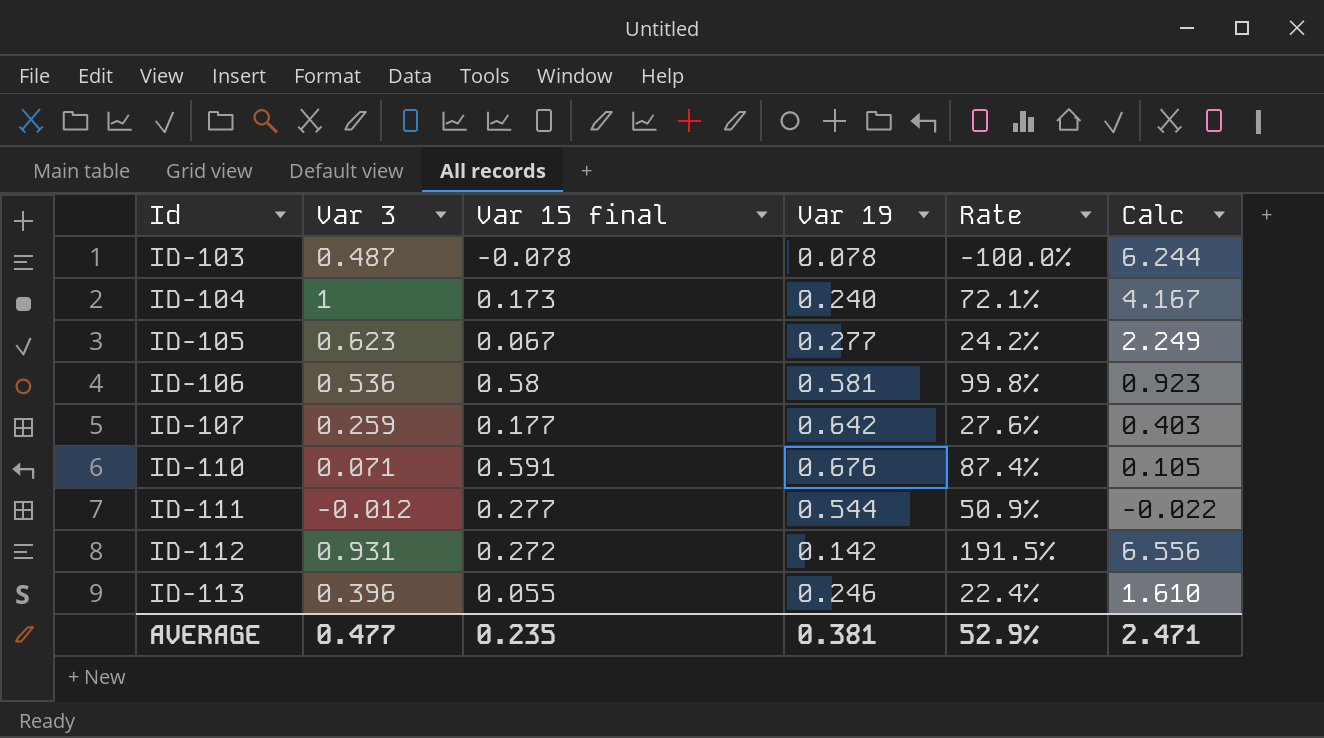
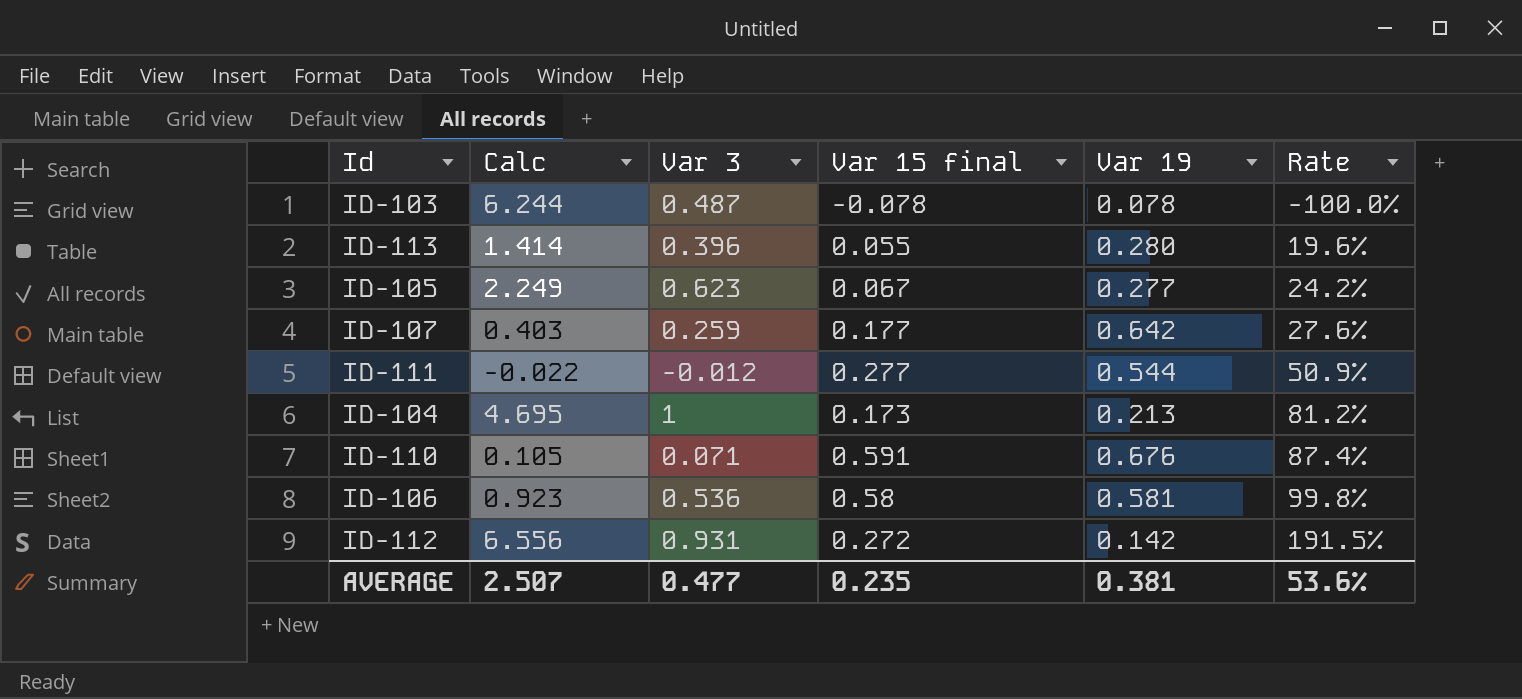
row order: Id ascending -> Rate ascending
column Calc | position: 6 -> 2
ID-113 | Calc: 1.610 -> 1.414
ID-113 | Var 19: 0.246 -> 0.280
ID-113 | Rate: 22.4% -> 19.6%
ID-104 | Calc: 4.167 -> 4.695
ID-104 | Var 19: 0.240 -> 0.213
ID-104 | Rate: 72.1% -> 81.2%
AVERAGE | Calc: 2.471 -> 2.507
AVERAGE | Rate: 52.9% -> 53.6%

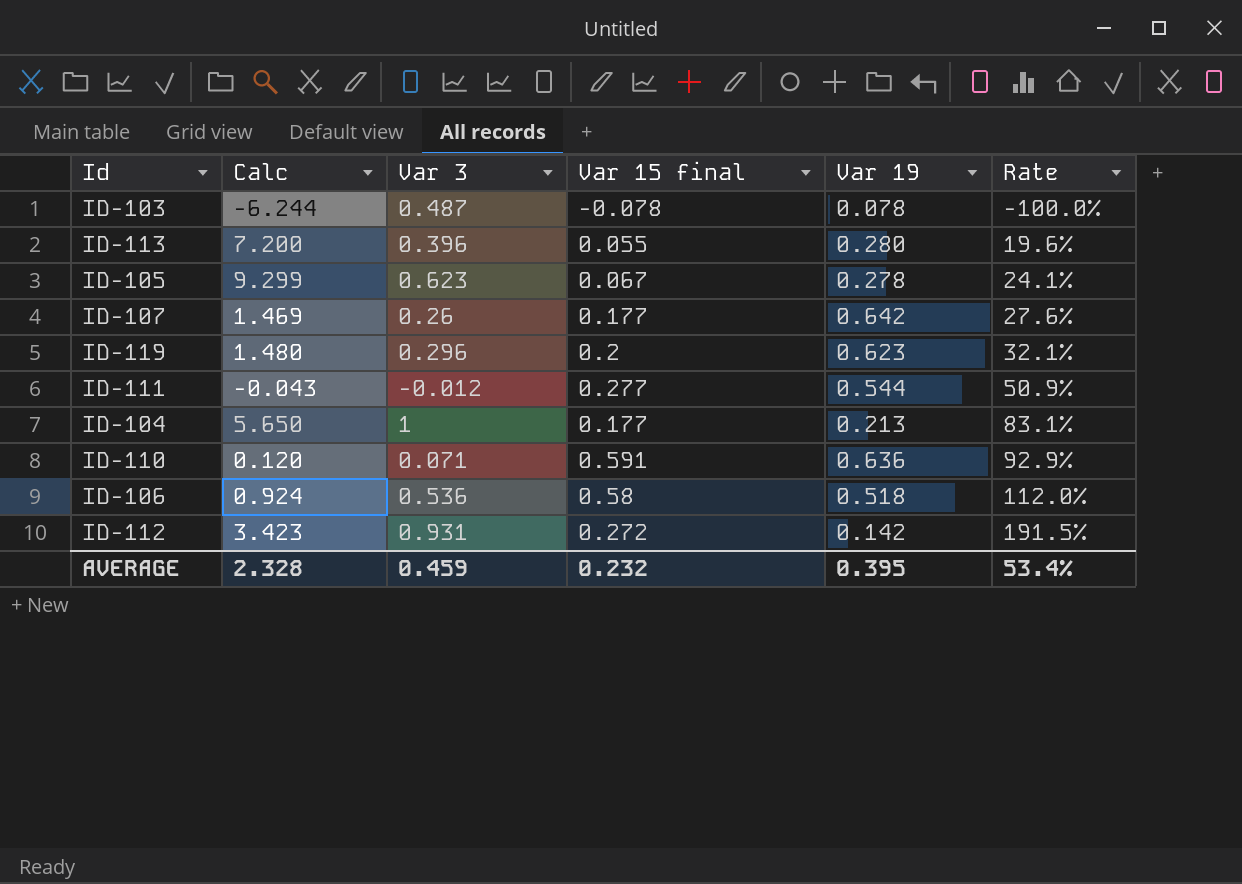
column Calc | formula: [Var 3] / [Var 19] -> [Var 3] / [Var 15 final]
ID-105 | Var 19: 0.277 -> 0.278
ID-105 | Rate: 24.2% -> 24.1%
ID-107 | Var 3: 0.259 -> 0.26
row ID-119: none -> 1.480 | 0.296 | 0.2 | 0.623 | 32.1%
ID-104 | Var 15 final: 0.173 -> 0.177
ID-104 | Rate: 81.2% -> 83.1%
ID-110 | Var 19: 0.676 -> 0.636
ID-110 | Rate: 87.4% -> 92.9%
ID-106 | Var 19: 0.581 -> 0.518
ID-106 | Rate: 99.8% -> 112.0%
AVERAGE | Calc: 2.507 -> 2.328
AVERAGE | Var 3: 0.477 -> 0.459
AVERAGE | Var 15 final: 0.235 -> 0.232
AVERAGE | Var 19: 0.381 -> 0.395
AVERAGE | Rate: 53.6% -> 53.4%

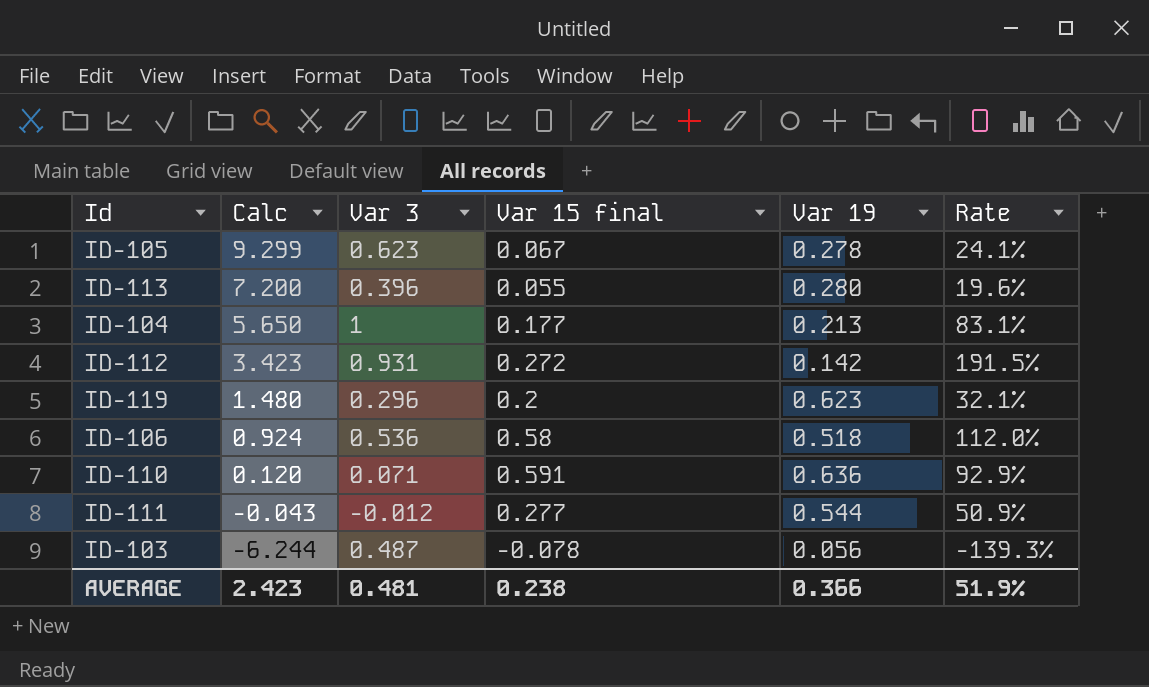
row order: Rate ascending -> Calc descending
row ID-107: 1.469 | 0.26 | 0.177 | 0.642 | 27.6% -> none
ID-103 | Var 19: 0.078 -> 0.056
ID-103 | Rate: -100.0% -> -139.3%
AVERAGE | Calc: 2.328 -> 2.423
AVERAGE | Var 3: 0.459 -> 0.481
AVERAGE | Var 15 final: 0.232 -> 0.238
AVERAGE | Var 19: 0.395 -> 0.366
AVERAGE | Rate: 53.4% -> 51.9%

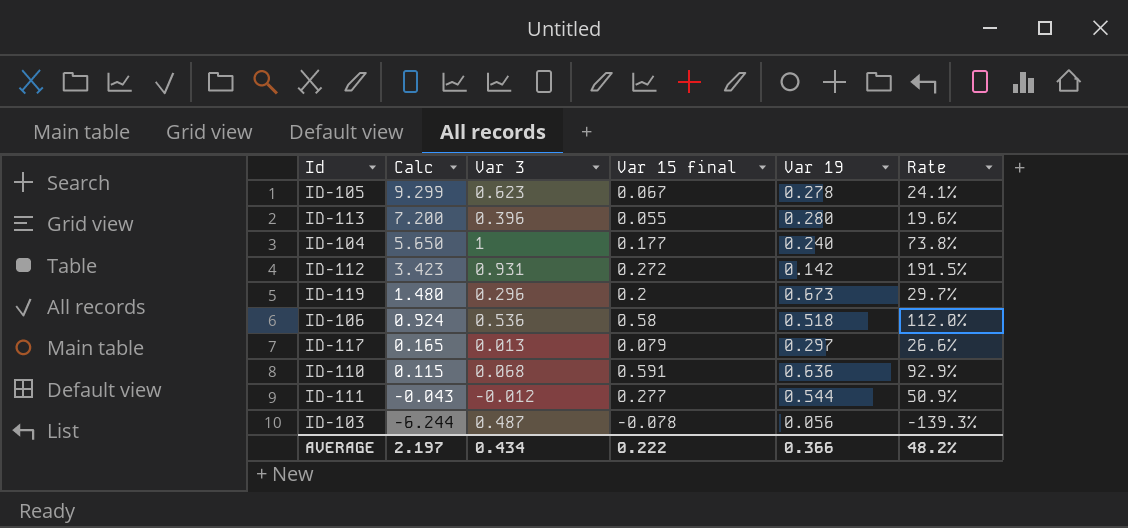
ID-104 | Var 19: 0.213 -> 0.240
ID-104 | Rate: 83.1% -> 73.8%
ID-119 | Var 19: 0.623 -> 0.673
ID-119 | Rate: 32.1% -> 29.7%
row ID-117: none -> 0.165 | 0.013 | 0.079 | 0.297 | 26.6%
ID-110 | Calc: 0.120 -> 0.115
ID-110 | Var 3: 0.071 -> 0.068
AVERAGE | Calc: 2.423 -> 2.197
AVERAGE | Var 3: 0.481 -> 0.434
AVERAGE | Var 15 final: 0.238 -> 0.222
AVERAGE | Rate: 51.9% -> 48.2%

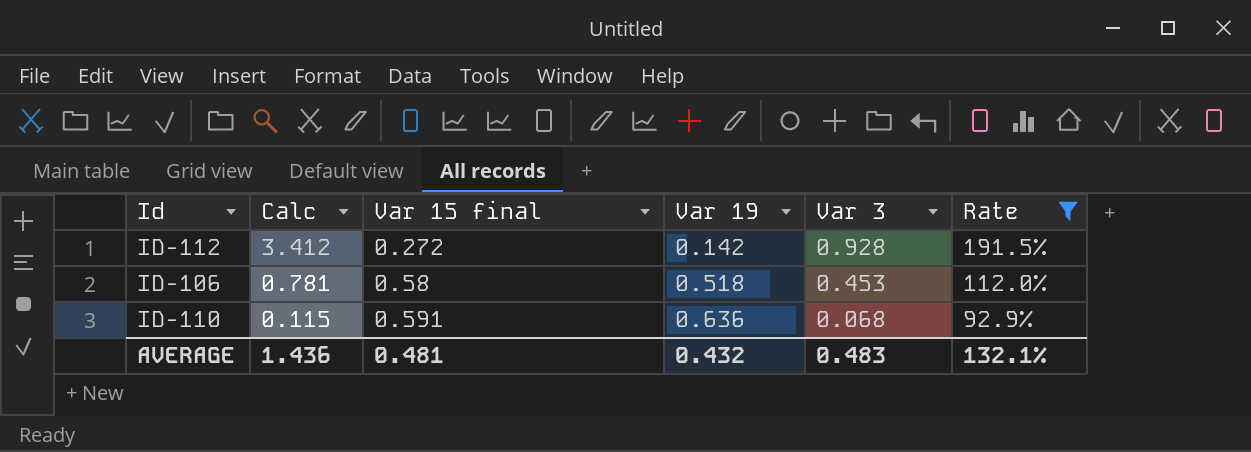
filter: none -> Rate >= 92.9%
column Var 3 | position: 3 -> 5
ID-112 | Calc: 3.423 -> 3.412
ID-112 | Var 3: 0.931 -> 0.928
ID-106 | Calc: 0.924 -> 0.781
ID-106 | Var 3: 0.536 -> 0.453
AVERAGE | Calc: 2.197 -> 1.436
AVERAGE | Var 15 final: 0.222 -> 0.481
AVERAGE | Var 19: 0.366 -> 0.432
AVERAGE | Var 3: 0.434 -> 0.483
AVERAGE | Rate: 48.2% -> 132.1%

